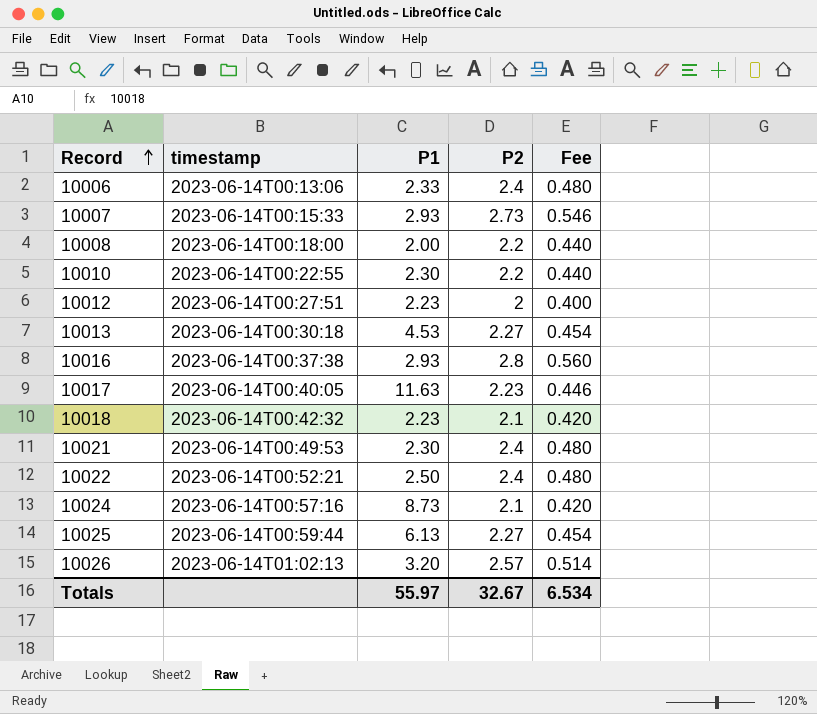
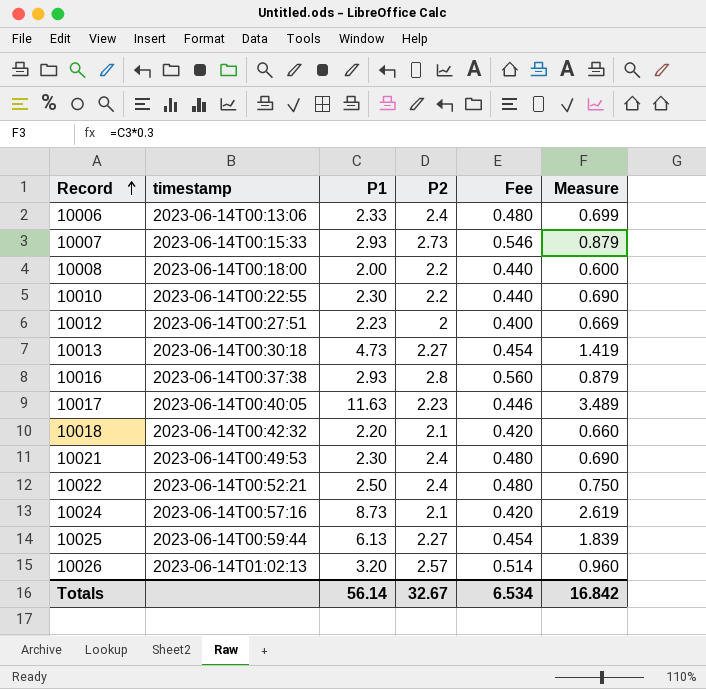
column Measure | formula: none -> [P1] * 0.3
10013 | P1: 4.53 -> 4.73
10018 | P1: 2.23 -> 2.20
Totals | P1: 55.97 -> 56.14

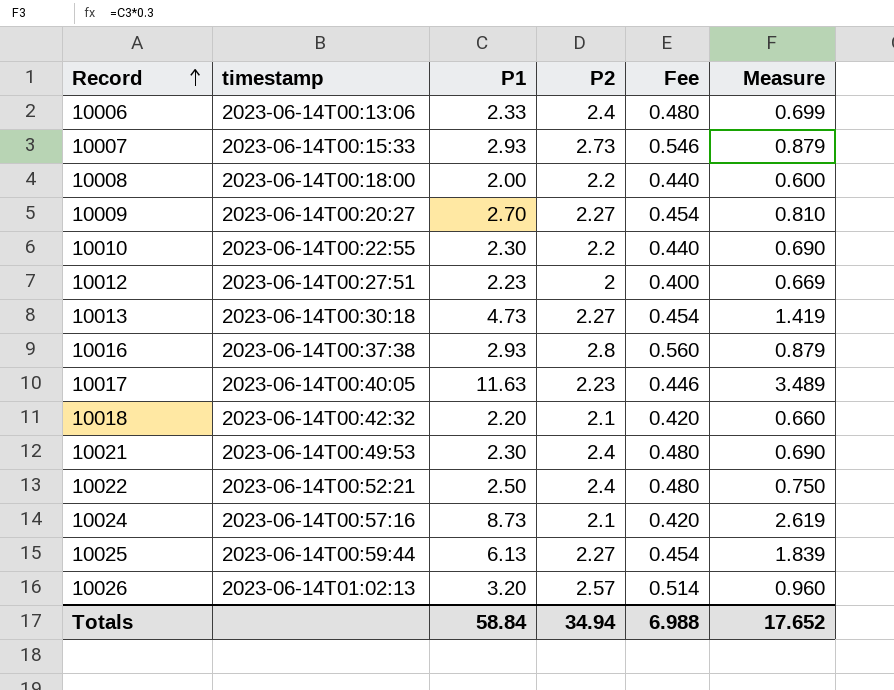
row 10009: none -> 2023-06-14T00:20:27 | 2.70 | 2.27 | 0.454 | 0.810
Totals | P1: 56.14 -> 58.84
Totals | P2: 32.67 -> 34.94
Totals | Fee: 6.534 -> 6.988
Totals | Measure: 16.842 -> 17.652

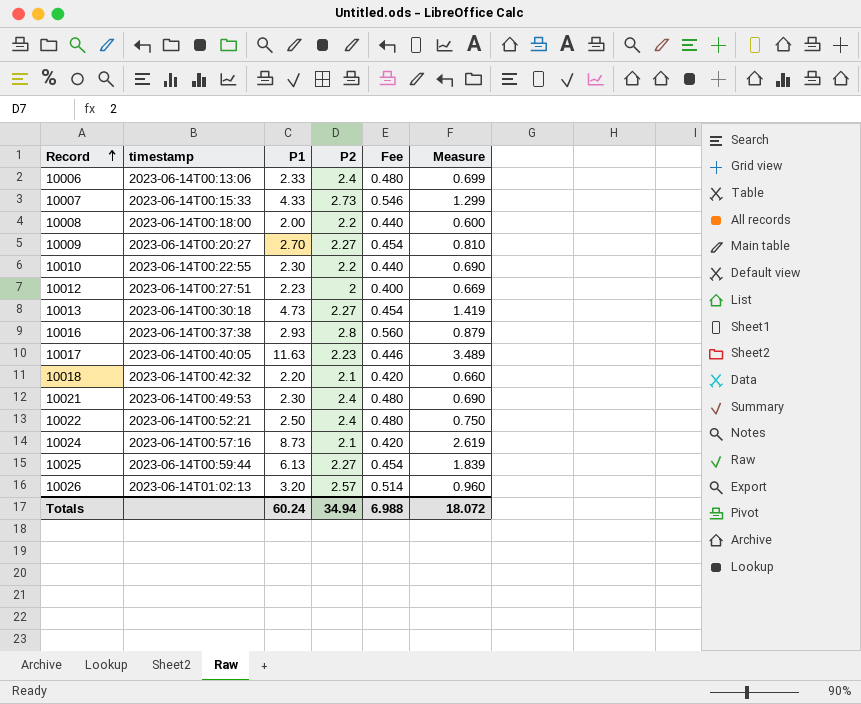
10007 | P1: 2.93 -> 4.33
10007 | Measure: 0.879 -> 1.299
Totals | P1: 58.84 -> 60.24
Totals | Measure: 17.652 -> 18.072

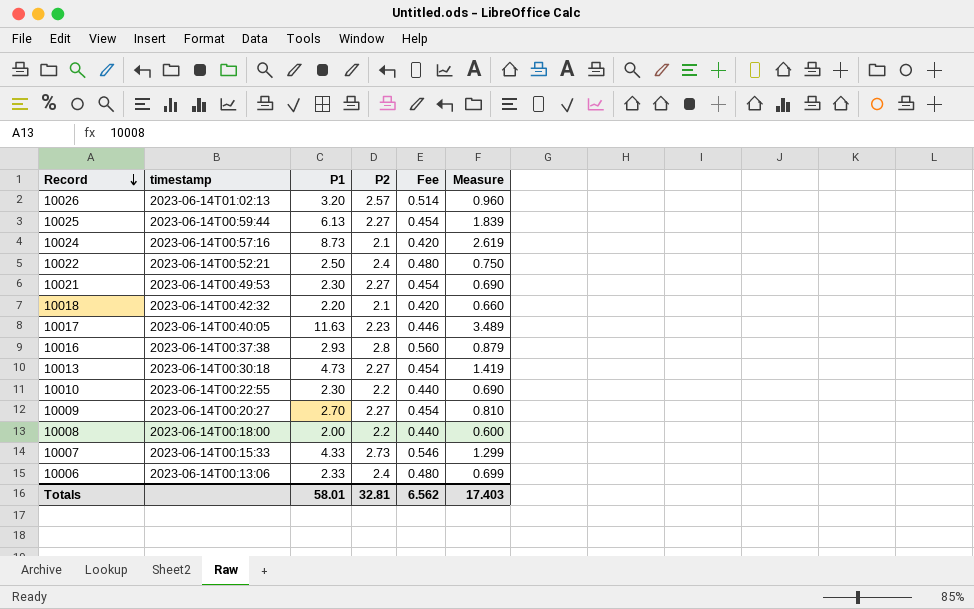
row order: Record ascending -> Record descending
row 10012: 2023-06-14T00:27:51 | 2.23 | 2 | 0.400 | 0.669 -> none
10021 | P2: 2.4 -> 2.27
10021 | Fee: 0.480 -> 0.454
Totals | P1: 60.24 -> 58.01
Totals | P2: 34.94 -> 32.81
Totals | Fee: 6.988 -> 6.562
Totals | Measure: 18.072 -> 17.403

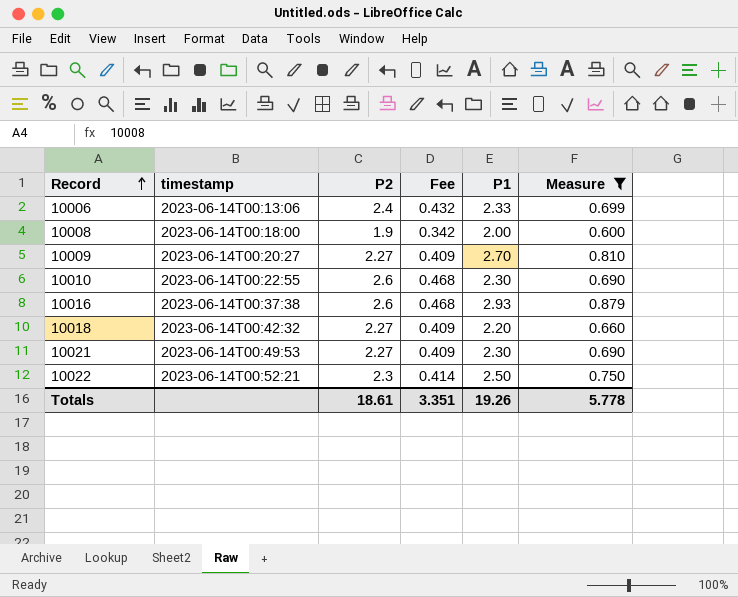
filter: none -> Measure <= 0.879
row order: Record descending -> Record ascending
column Fee | formula: [P2] * 0.2 -> [P2] * 0.18
column P1 | position: 3 -> 5
10008 | P2: 2.2 -> 1.9
10010 | P2: 2.2 -> 2.6
10016 | P2: 2.8 -> 2.6
10018 | P2: 2.1 -> 2.27
10022 | P2: 2.4 -> 2.3
Totals | P2: 32.81 -> 18.61
Totals | Fee: 6.562 -> 3.351
Totals | P1: 58.01 -> 19.26
Totals | Measure: 17.403 -> 5.778

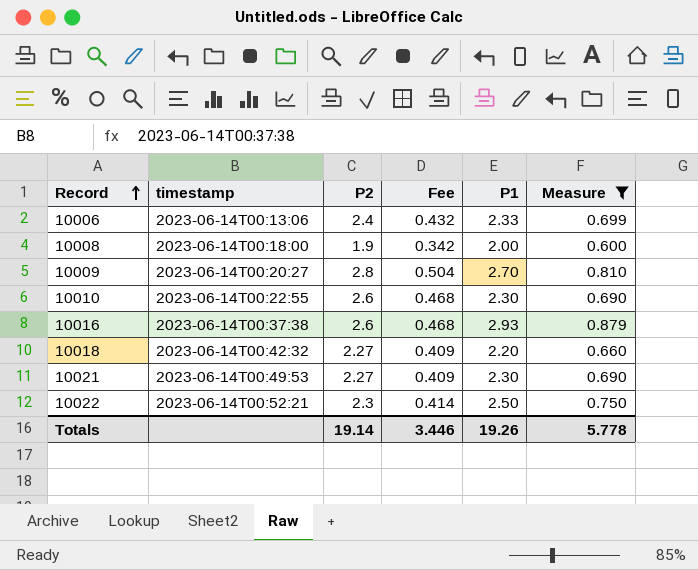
10009 | P2: 2.27 -> 2.8
10009 | Fee: 0.409 -> 0.504
Totals | P2: 18.61 -> 19.14
Totals | Fee: 3.351 -> 3.446

